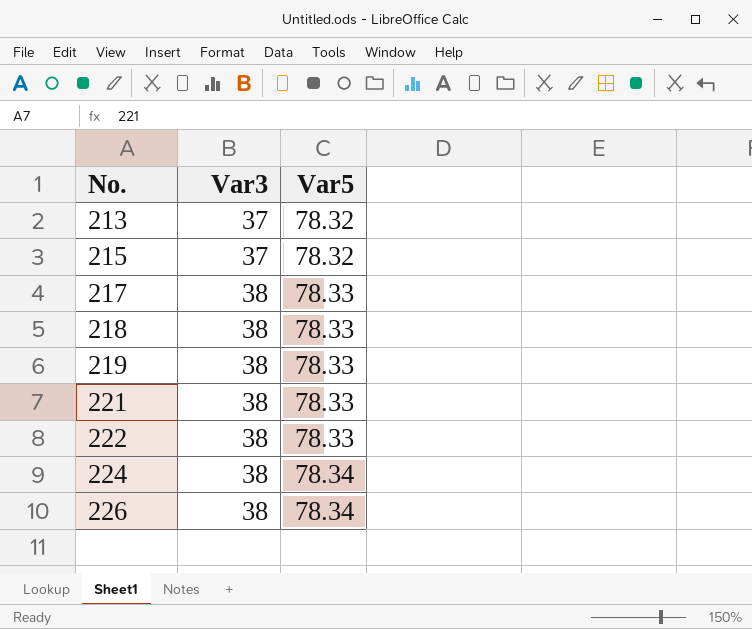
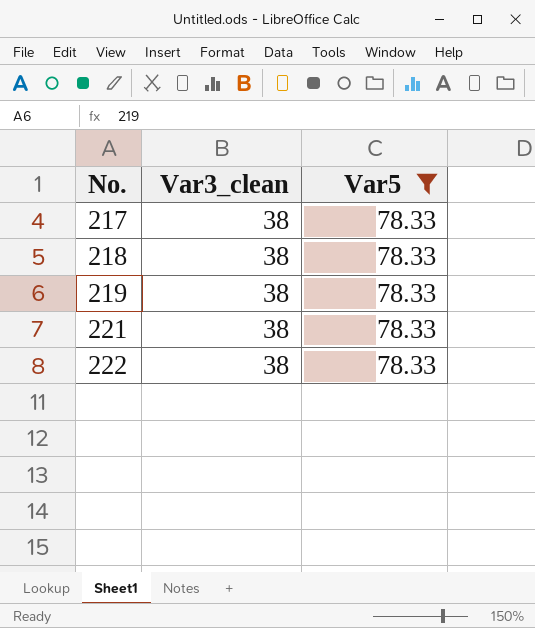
filter: none -> Var5 = 78.33
column name: Var3 -> Var3_clean

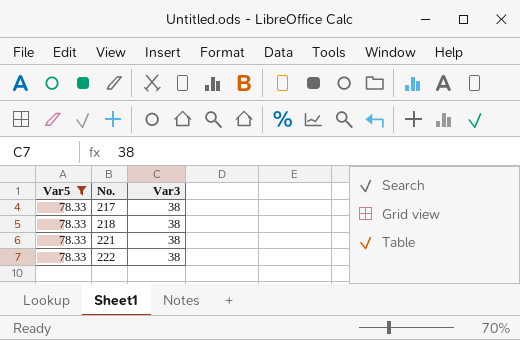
column Var5 | position: 3 -> 1
column name: Var3_clean -> Var3
row 219: 38 | 78.33 -> none

